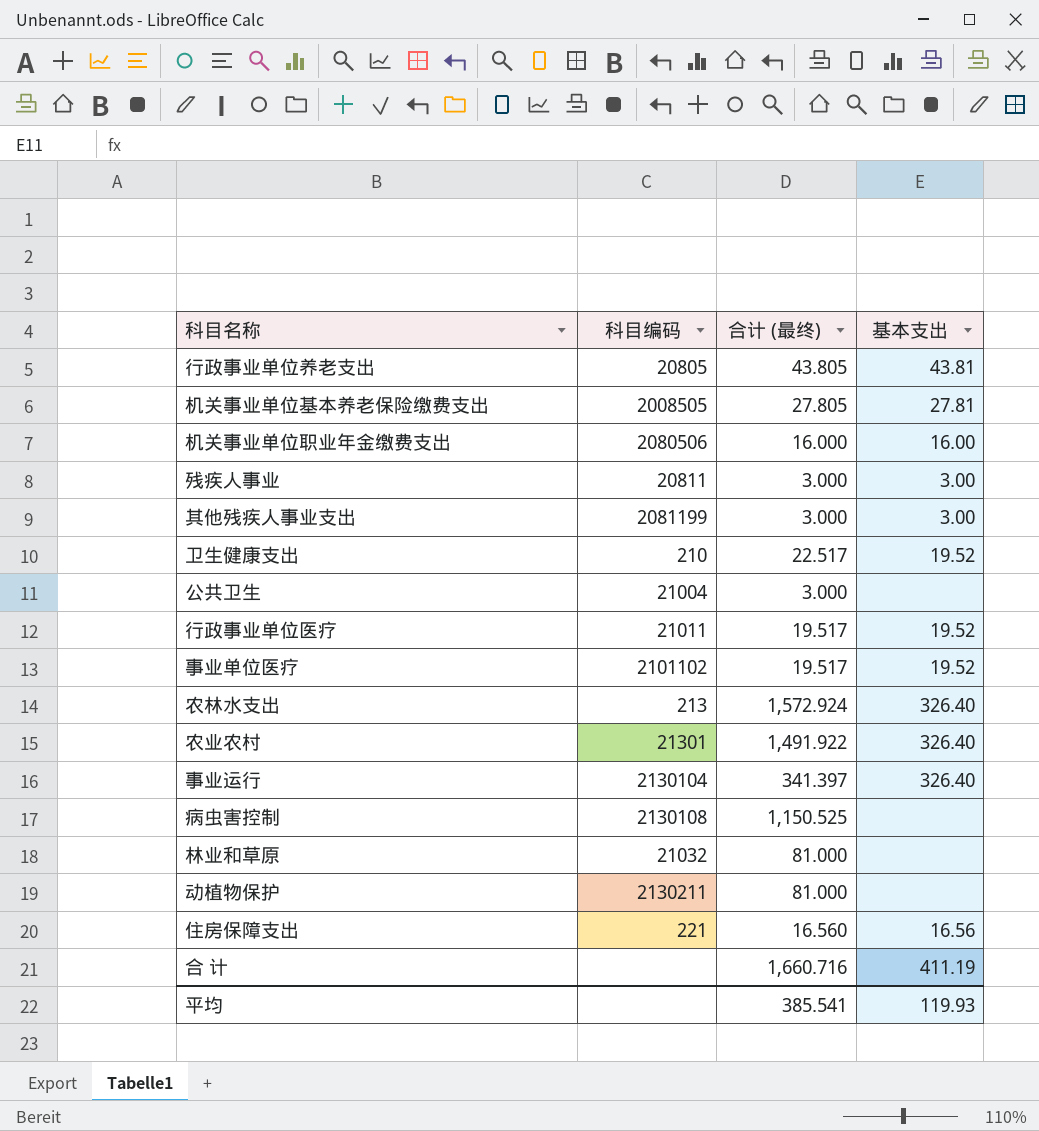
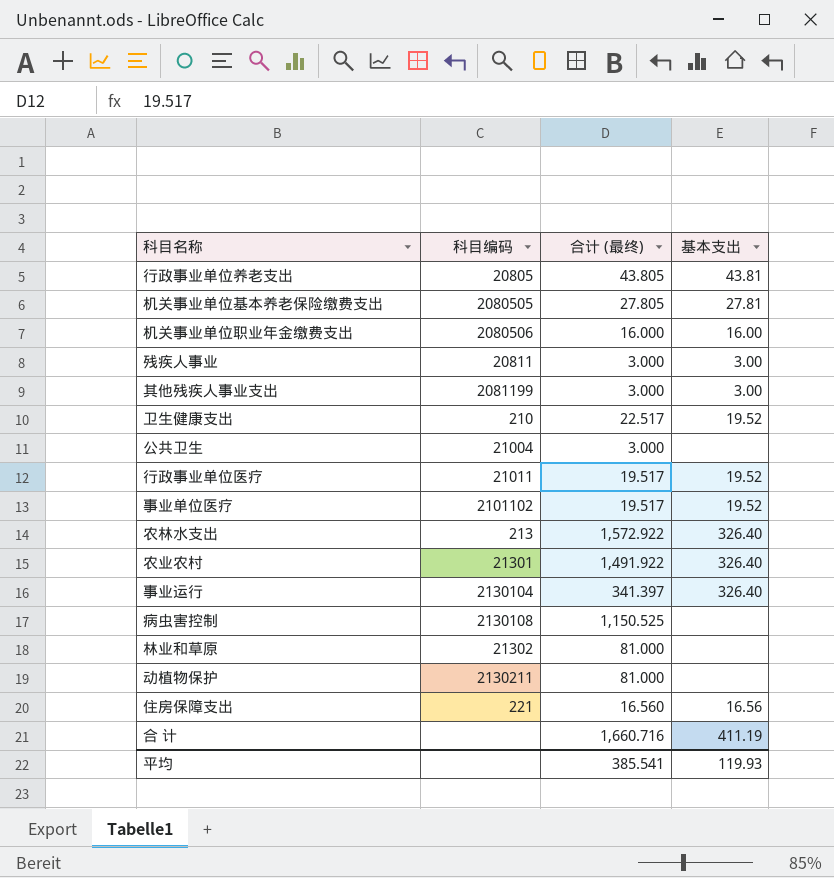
机关事业单位基本养老保险缴费支出 | 科目编码: 2008505 -> 2080505
农林水支出 | 合计 (最终): 1,572.924 -> 1,572.922
林业和草原 | 科目编码: 21032 -> 21302

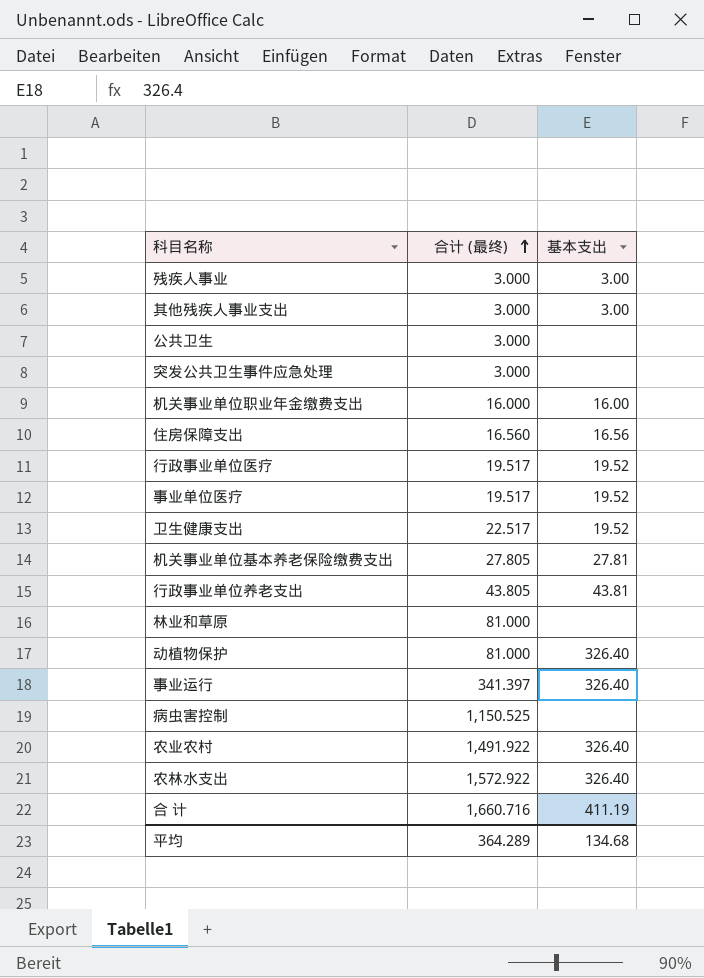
row order: none -> 合计 (最终) ascending
column 科目编码 | position: 2 -> none
row 突发公共卫生事件应急处理: none -> 3.000 | none
动植物保护 | 基本支出: none -> 326.40
平均 | 合计 (最终): 385.541 -> 364.289
平均 | 基本支出: 119.93 -> 134.68

